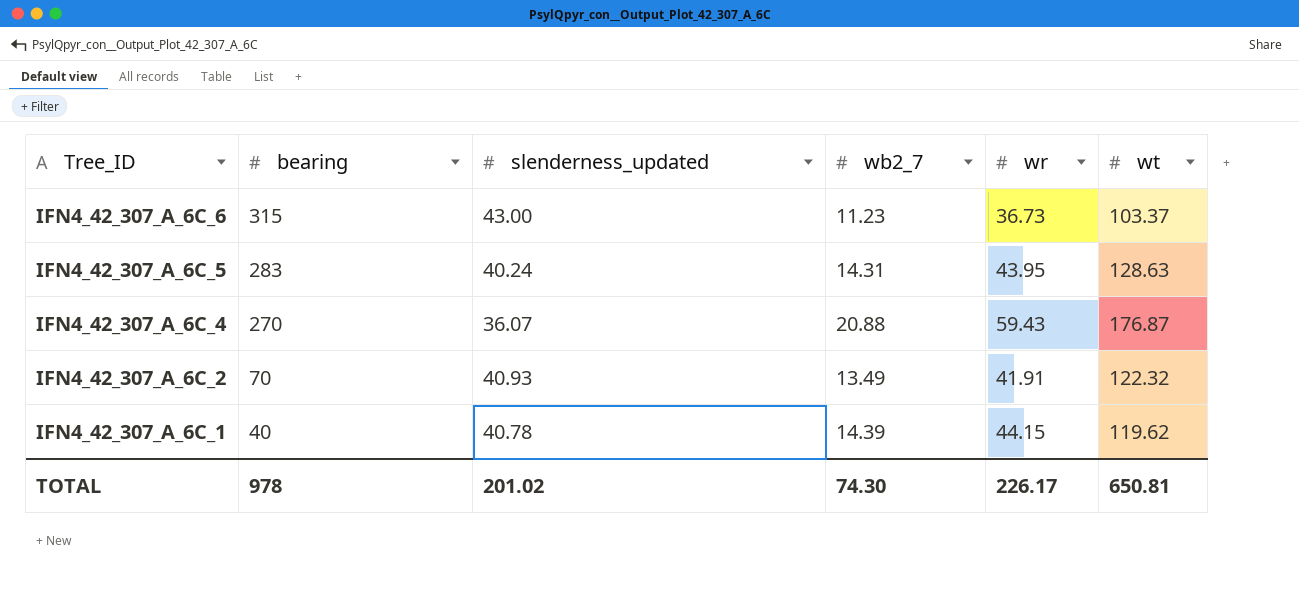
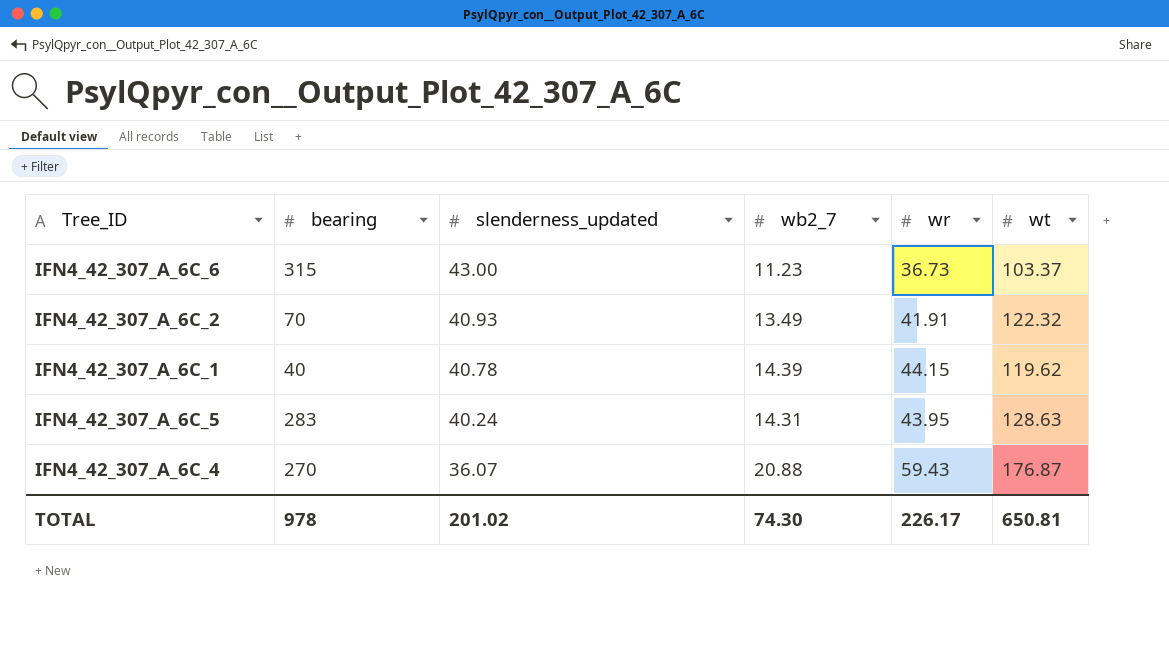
row order: Tree_ID descending -> slenderness_updated descending

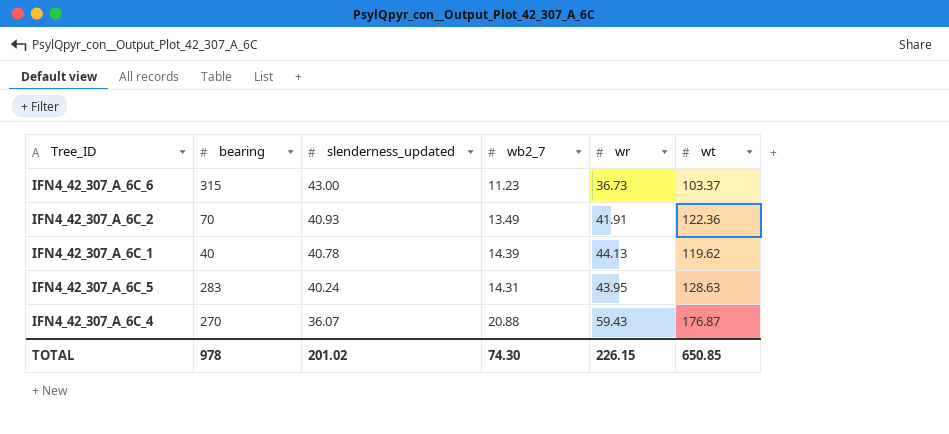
IFN4_42_307_A_6C_2 | wt: 122.32 -> 122.36
IFN4_42_307_A_6C_1 | wr: 44.15 -> 44.13
TOTAL | wr: 226.17 -> 226.15
TOTAL | wt: 650.81 -> 650.85

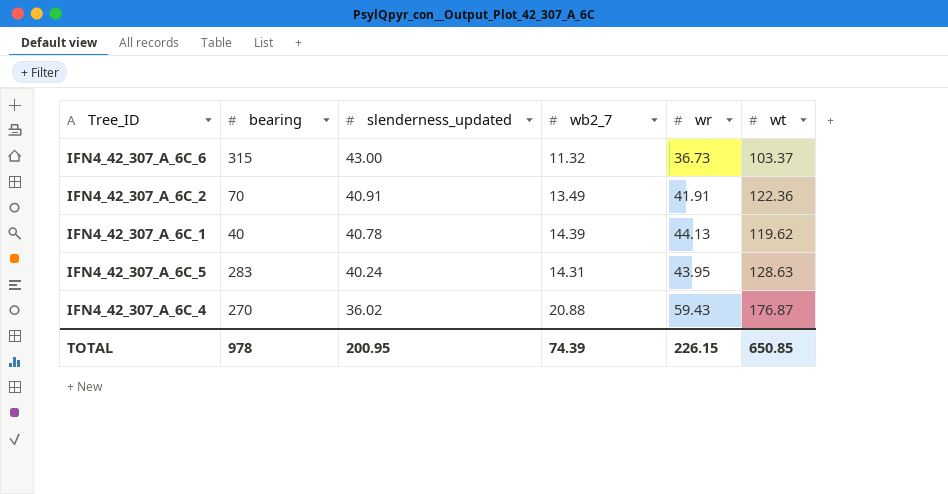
IFN4_42_307_A_6C_6 | wb2_7: 11.23 -> 11.32
IFN4_42_307_A_6C_2 | slenderness_updated: 40.93 -> 40.91
IFN4_42_307_A_6C_4 | slenderness_updated: 36.07 -> 36.02
TOTAL | slenderness_updated: 201.02 -> 200.95
TOTAL | wb2_7: 74.30 -> 74.39

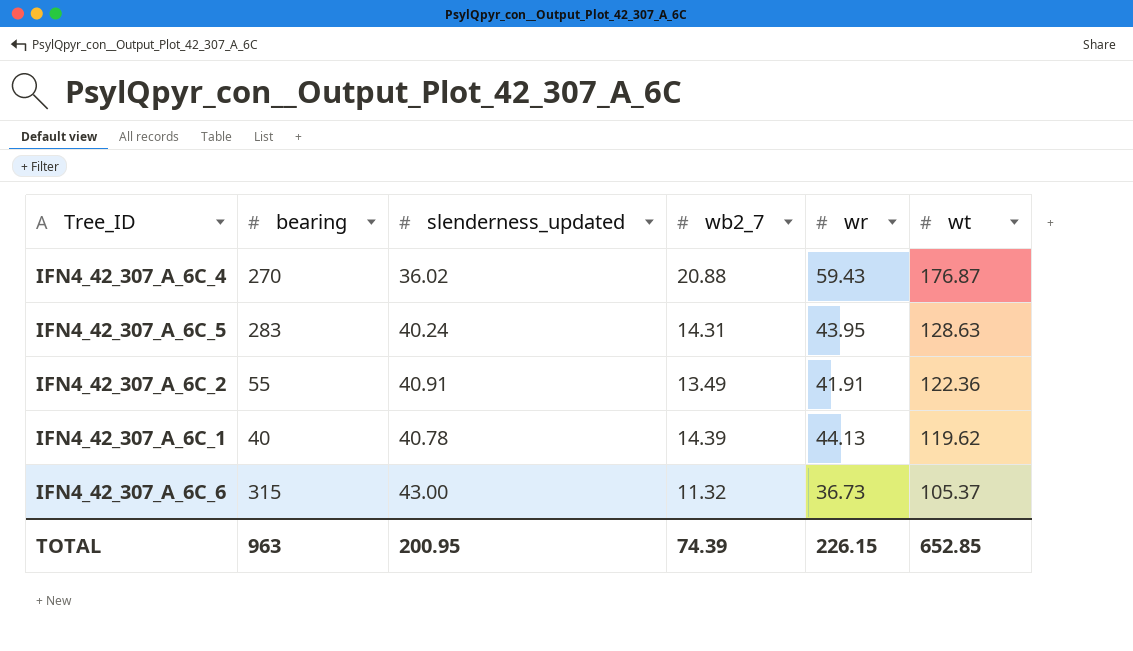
row order: slenderness_updated descending -> wt descending
IFN4_42_307_A_6C_2 | bearing: 70 -> 55
IFN4_42_307_A_6C_6 | wt: 103.37 -> 105.37
TOTAL | bearing: 978 -> 963
TOTAL | wt: 650.85 -> 652.85

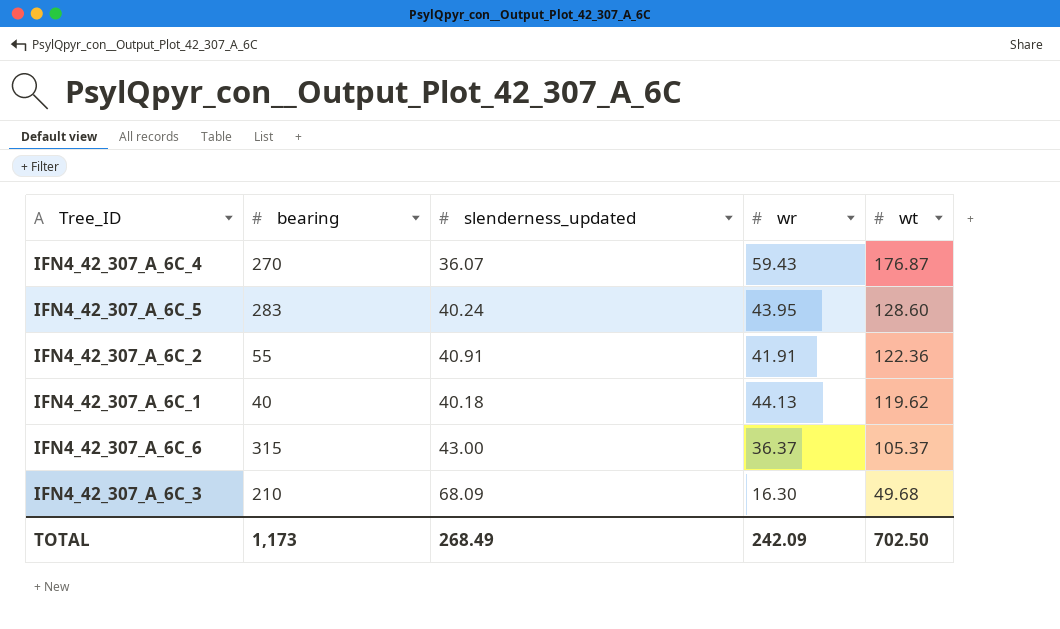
column wb2_7 | position: 4 -> none
IFN4_42_307_A_6C_4 | slenderness_updated: 36.02 -> 36.07
IFN4_42_307_A_6C_5 | wt: 128.63 -> 128.60
IFN4_42_307_A_6C_1 | slenderness_updated: 40.78 -> 40.18
IFN4_42_307_A_6C_6 | wr: 36.73 -> 36.37
row IFN4_42_307_A_6C_3: none -> 210 | 68.09 | 16.30 | 49.68
TOTAL | bearing: 963 -> 1,173
TOTAL | slenderness_updated: 200.95 -> 268.49
TOTAL | wr: 226.15 -> 242.09
TOTAL | wt: 652.85 -> 702.50

